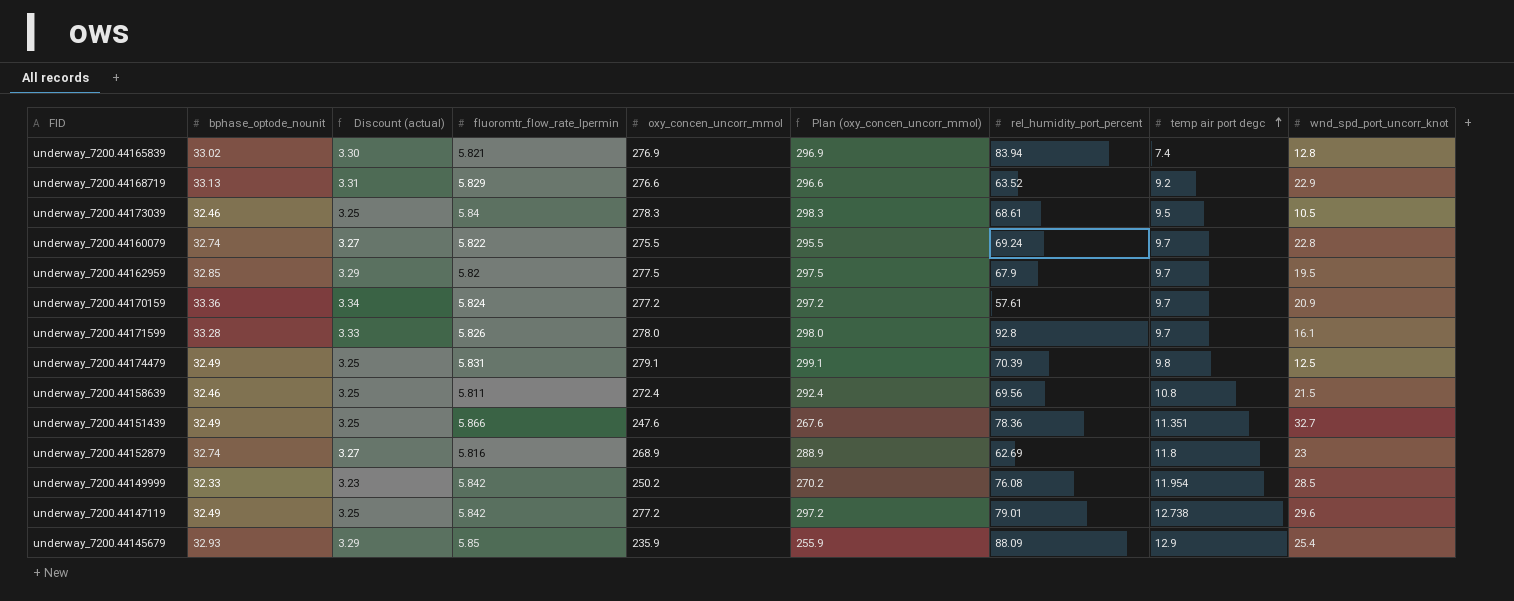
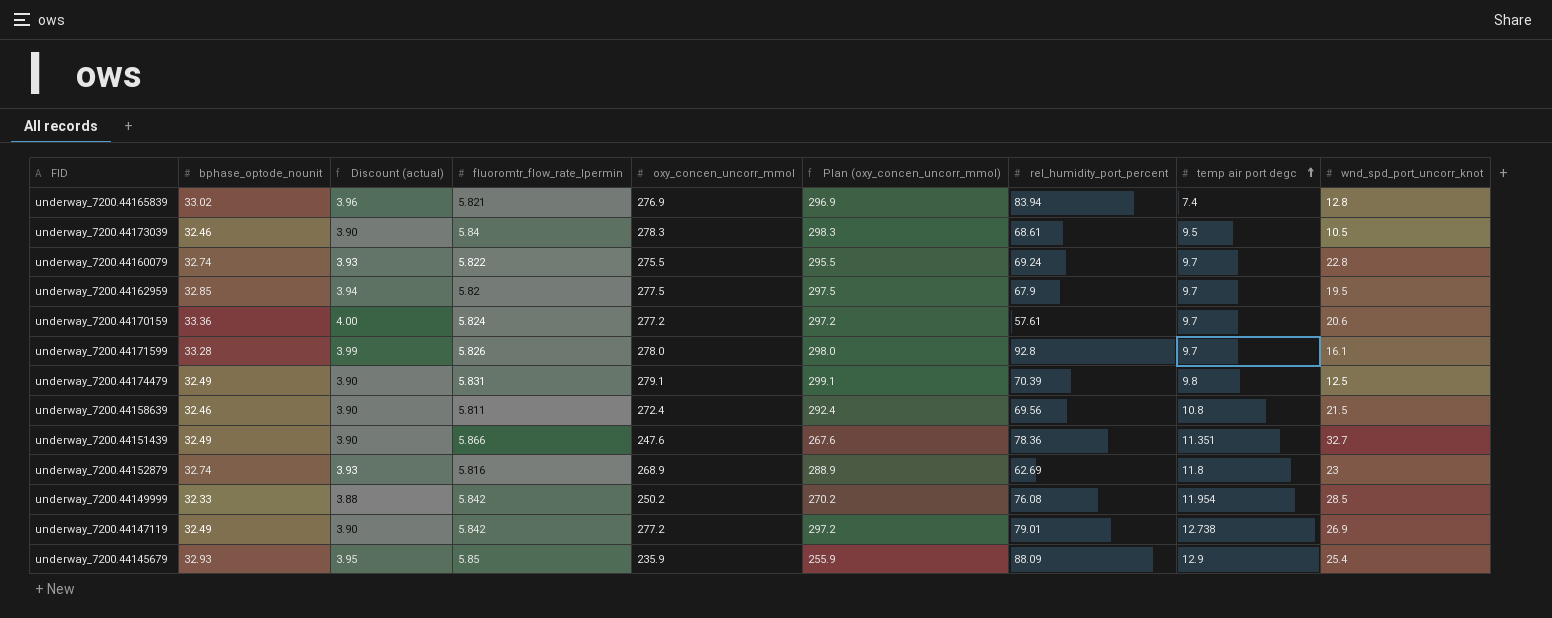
column Discount (actual) | formula: [bphase_optode_nounit] * 0.1 -> [bphase_optode_nounit] * 0.12
row underway_7200.44168719: 33.13 | 3.31 | 5.829 | 276.6 | 296.6 | 63.52 | 9.2 | 22.9 -> none
underway_7200.44170159 | wnd_spd_port_uncorr_knot: 20.9 -> 20.6
underway_7200.44147119 | wnd_spd_port_uncorr_knot: 29.6 -> 26.9

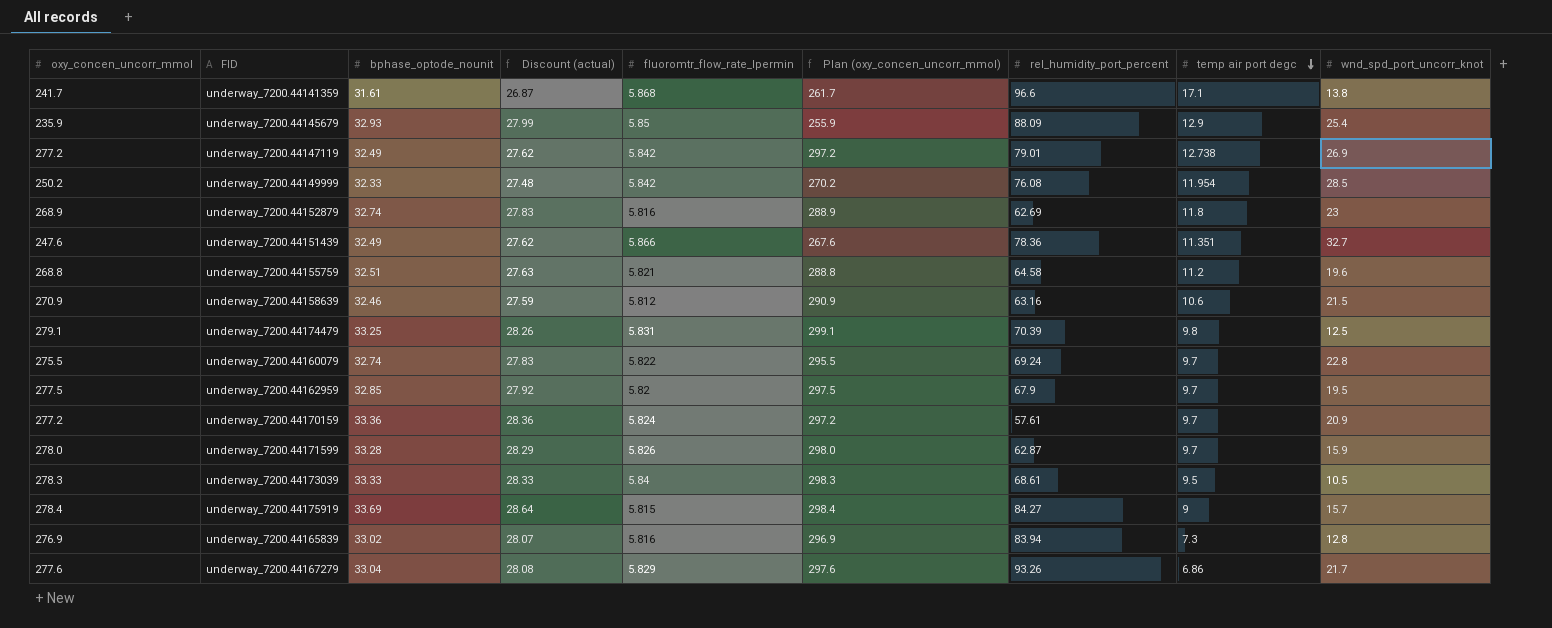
row order: temp air port degc ascending -> temp air port degc descending
column oxy_concen_uncorr_mmol | position: 5 -> 1
column Discount (actual) | formula: [bphase_optode_nounit] * 0.12 -> [bphase_optode_nounit] * 0.85
row underway_7200.44141359: none -> 241.7 | 31.61 | 26.87 | 5.868 | 261.7 | 96.6 | 17.1 | 13.8
row underway_7200.44155759: none -> 268.8 | 32.51 | 27.63 | 5.821 | 288.8 | 64.58 | 11.2 | 19.6
underway_7200.44158639 | oxy_concen_uncorr_mmol: 272.4 -> 270.9
underway_7200.44158639 | fluoromtr_flow_rate_lpermin: 5.811 -> 5.812
underway_7200.44158639 | Plan (oxy_concen_uncorr_mmol): 292.4 -> 290.9
underway_7200.44158639 | rel_humidity_port_percent: 69.56 -> 63.16
underway_7200.44158639 | temp air port degc: 10.8 -> 10.6
underway_7200.44174479 | bphase_optode_nounit: 32.49 -> 33.25
underway_7200.44170159 | wnd_spd_port_uncorr_knot: 20.6 -> 20.9
underway_7200.44171599 | rel_humidity_port_percent: 92.8 -> 62.87
underway_7200.44171599 | wnd_spd_port_uncorr_knot: 16.1 -> 15.9
underway_7200.44173039 | bphase_optode_nounit: 32.46 -> 33.33
row underway_7200.44175919: none -> 278.4 | 33.69 | 28.64 | 5.815 | 298.4 | 84.27 | 9 | 15.7
underway_7200.44165839 | fluoromtr_flow_rate_lpermin: 5.821 -> 5.816
underway_7200.44165839 | temp air port degc: 7.4 -> 7.3
row underway_7200.44167279: none -> 277.6 | 33.04 | 28.08 | 5.829 | 297.6 | 93.26 | 6.86 | 21.7

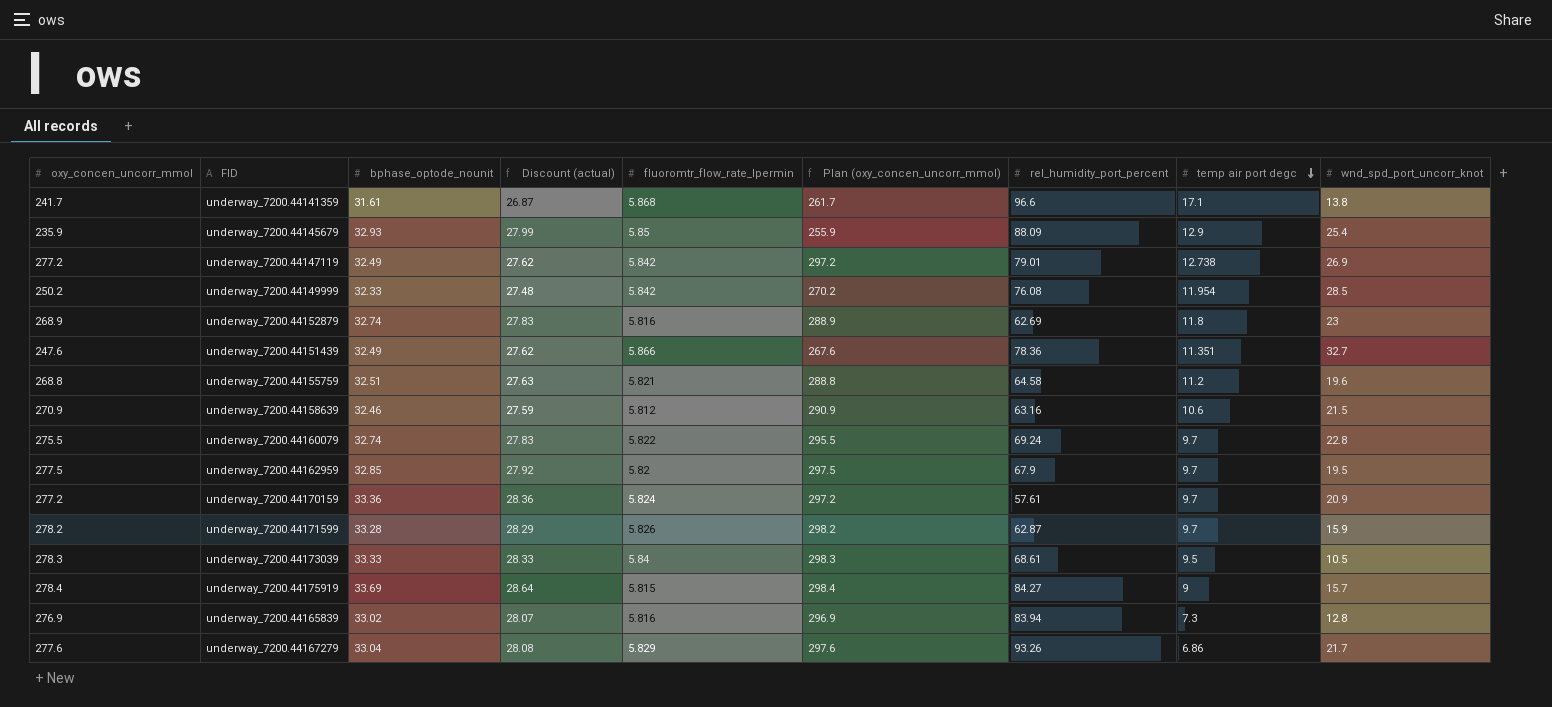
row underway_7200.44174479: 279.1 | 33.25 | 28.26 | 5.831 | 299.1 | 70.39 | 9.8 | 12.5 -> none
underway_7200.44171599 | oxy_concen_uncorr_mmol: 278.0 -> 278.2
underway_7200.44171599 | Plan (oxy_concen_uncorr_mmol): 298.0 -> 298.2

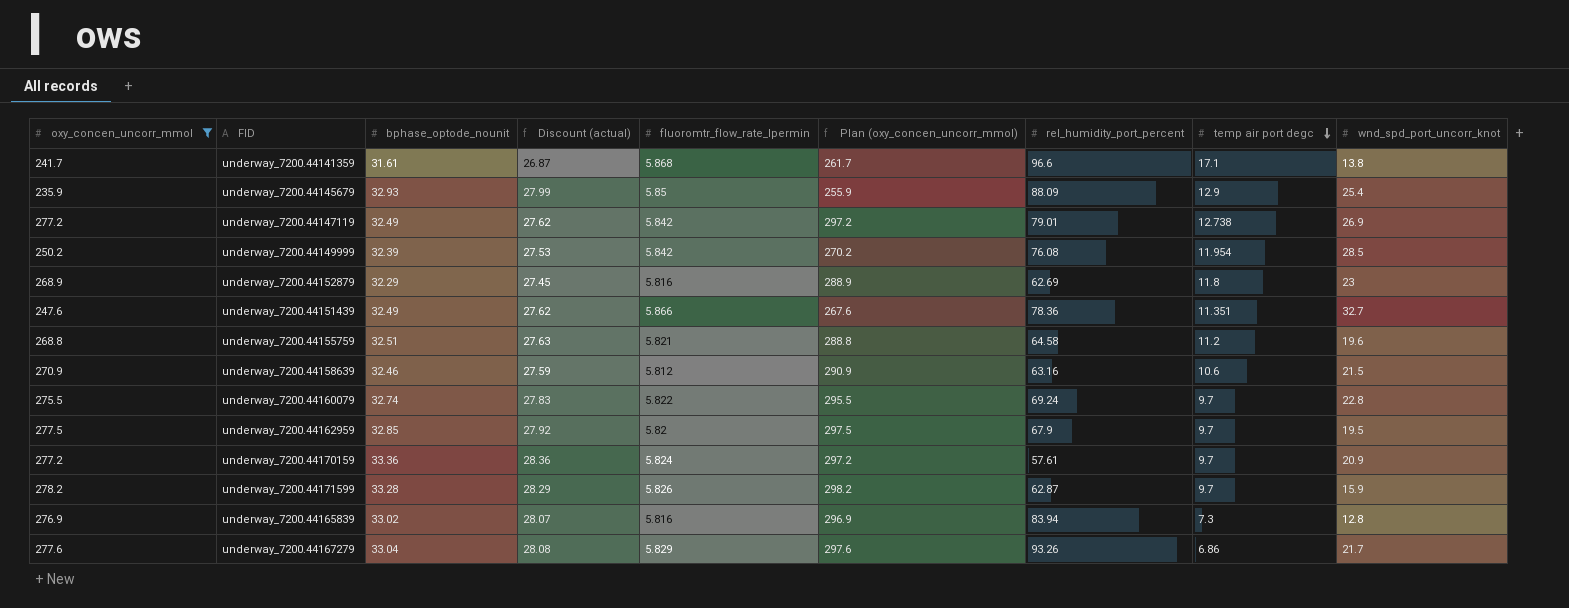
filter: none -> oxy_concen_uncorr_mmol <= 278.2
underway_7200.44149999 | bphase_optode_nounit: 32.33 -> 32.39
underway_7200.44149999 | Discount (actual): 27.48 -> 27.53
underway_7200.44152879 | bphase_optode_nounit: 32.74 -> 32.29
underway_7200.44152879 | Discount (actual): 27.83 -> 27.45

